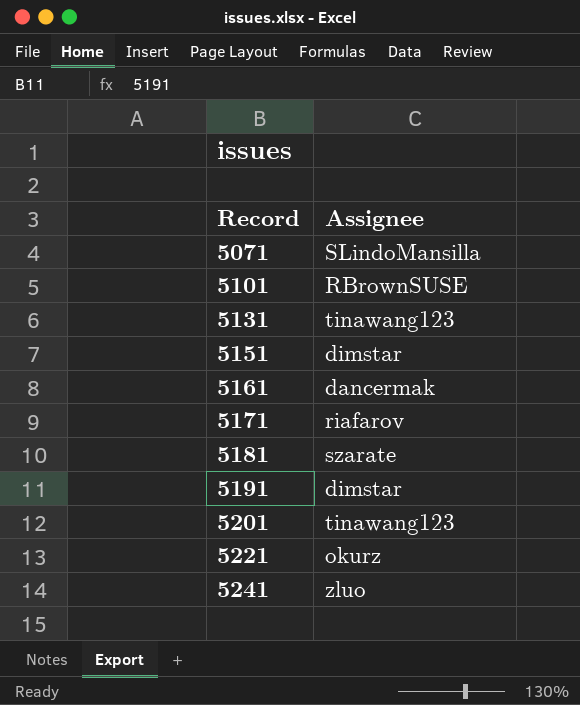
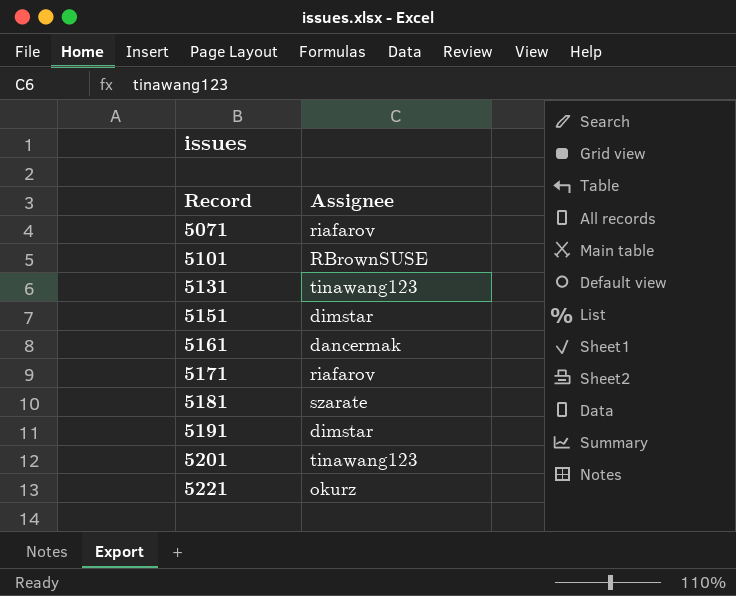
row 5241: zluo -> none
5071 | Assignee: SLindoMansilla -> riafarov

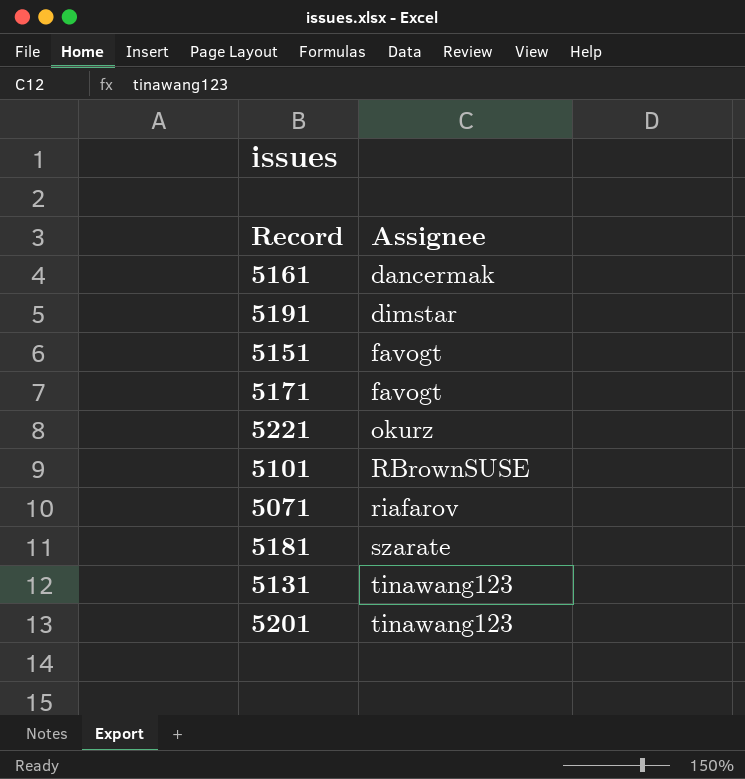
row order: Record ascending -> Assignee ascending
5151 | Assignee: dimstar -> favogt
5171 | Assignee: riafarov -> favogt

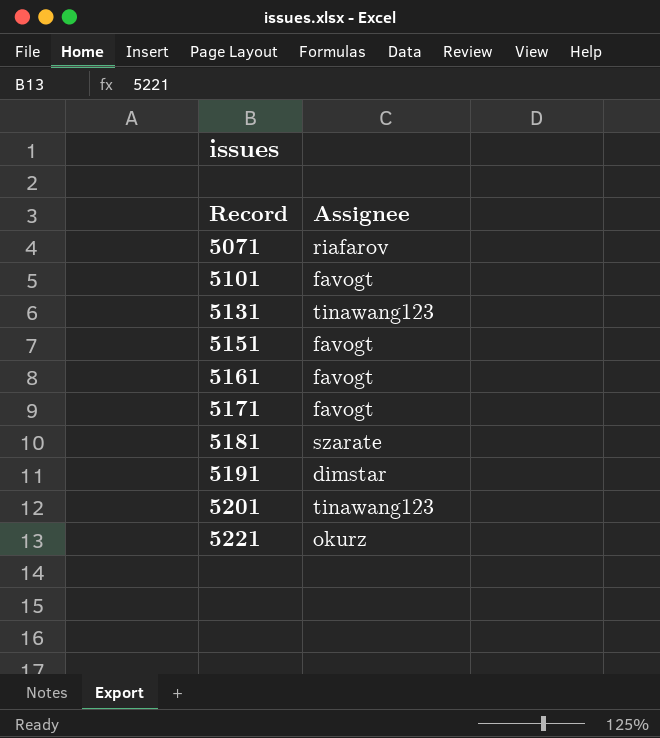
row order: Assignee ascending -> Record ascending
5101 | Assignee: RBrownSUSE -> favogt
5161 | Assignee: dancermak -> favogt

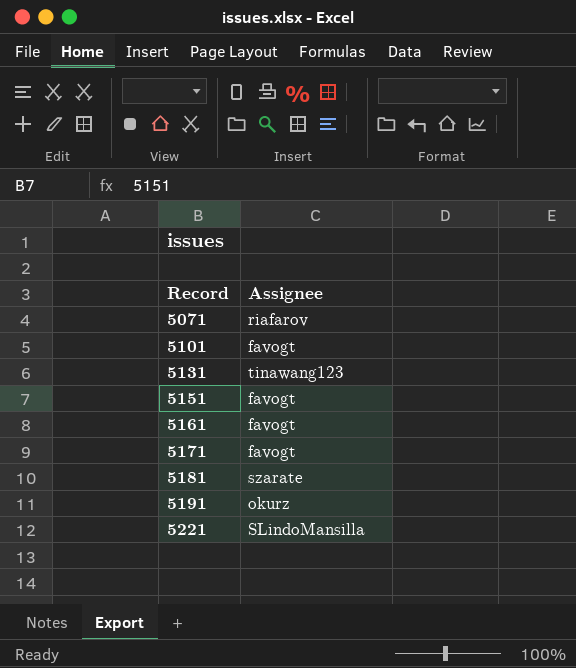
row 5201: tinawang123 -> none
5191 | Assignee: dimstar -> okurz
5221 | Assignee: okurz -> SLindoMansilla

